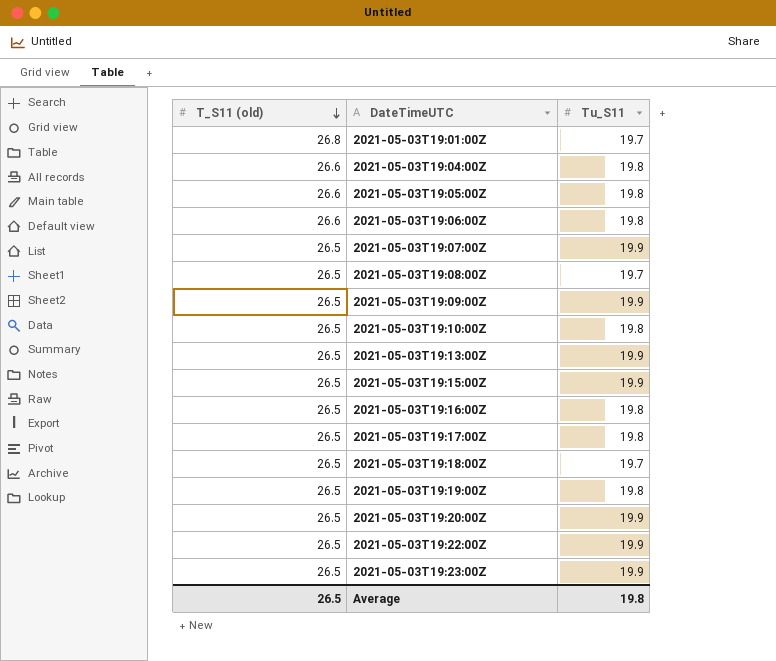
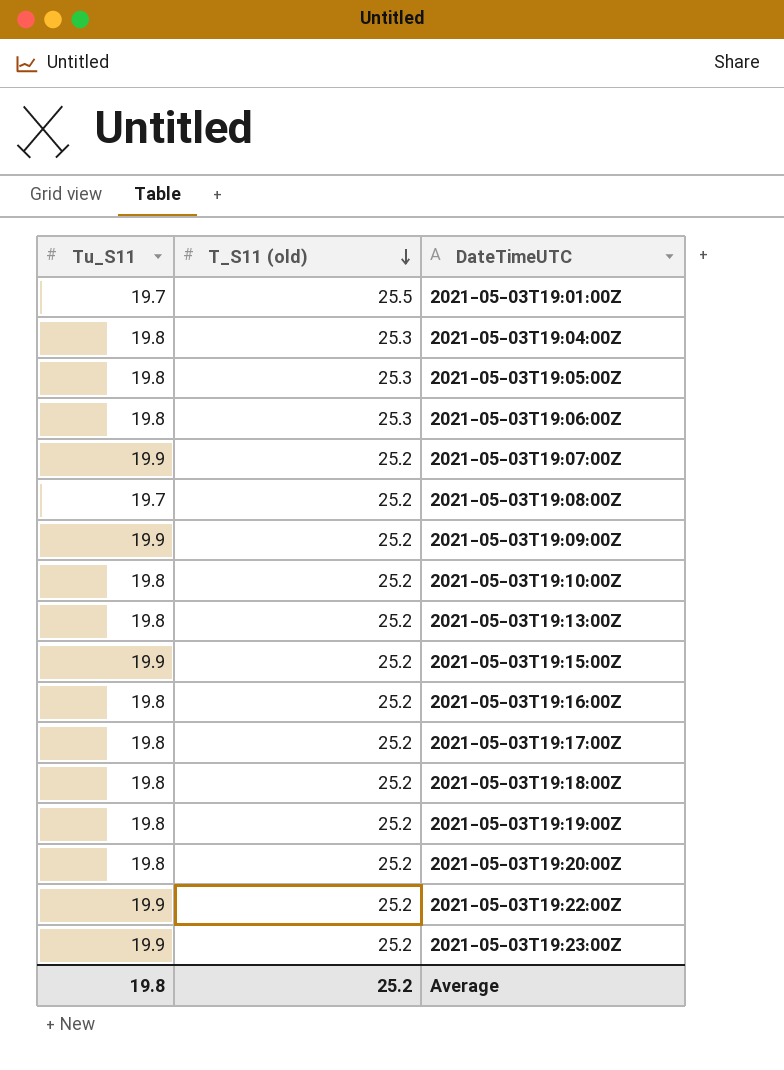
column Tu_S11 | position: 3 -> 1
2021-05-03T19:01:00Z | T_S11 (old): 26.8 -> 25.5
2021-05-03T19:04:00Z | T_S11 (old): 26.6 -> 25.3
2021-05-03T19:05:00Z | T_S11 (old): 26.6 -> 25.3
2021-05-03T19:06:00Z | T_S11 (old): 26.6 -> 25.3
2021-05-03T19:07:00Z | T_S11 (old): 26.5 -> 25.2
2021-05-03T19:08:00Z | T_S11 (old): 26.5 -> 25.2
2021-05-03T19:09:00Z | T_S11 (old): 26.5 -> 25.2
2021-05-03T19:10:00Z | T_S11 (old): 26.5 -> 25.2
2021-05-03T19:13:00Z | Tu_S11: 19.9 -> 19.8
2021-05-03T19:13:00Z | T_S11 (old): 26.5 -> 25.2
2021-05-03T19:15:00Z | T_S11 (old): 26.5 -> 25.2
2021-05-03T19:16:00Z | T_S11 (old): 26.5 -> 25.2
2021-05-03T19:17:00Z | T_S11 (old): 26.5 -> 25.2
2021-05-03T19:18:00Z | Tu_S11: 19.7 -> 19.8
2021-05-03T19:18:00Z | T_S11 (old): 26.5 -> 25.2
2021-05-03T19:19:00Z | T_S11 (old): 26.5 -> 25.2
2021-05-03T19:20:00Z | Tu_S11: 19.9 -> 19.8
2021-05-03T19:20:00Z | T_S11 (old): 26.5 -> 25.2
2021-05-03T19:22:00Z | T_S11 (old): 26.5 -> 25.2
2021-05-03T19:23:00Z | T_S11 (old): 26.5 -> 25.2
Average | T_S11 (old): 26.5 -> 25.2

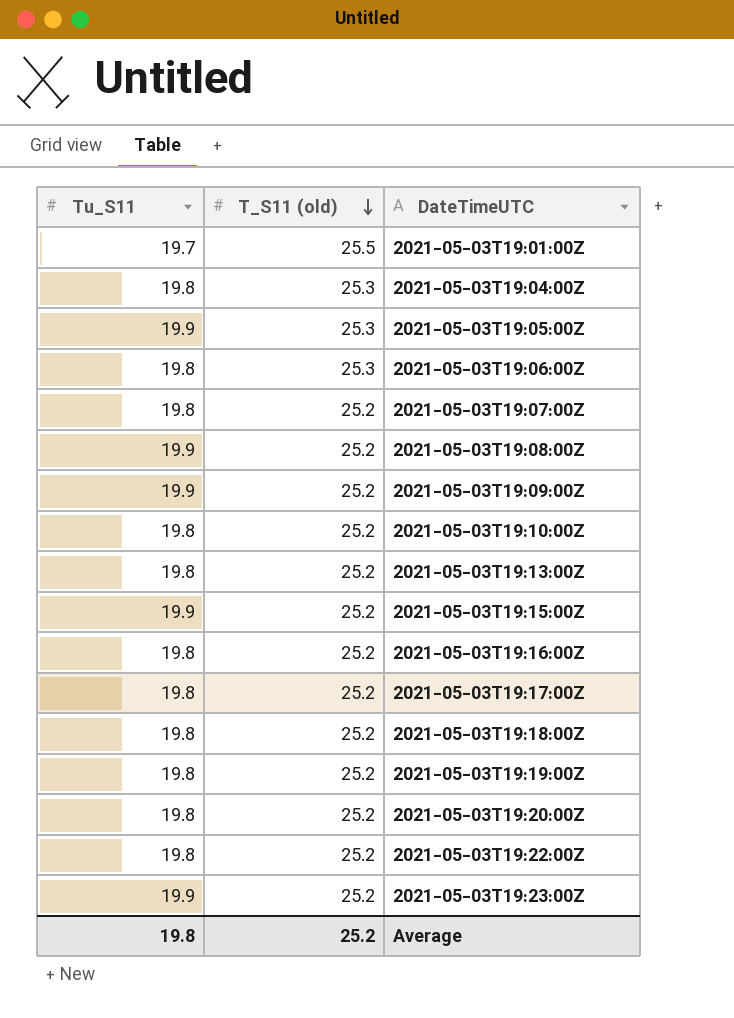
2021-05-03T19:05:00Z | Tu_S11: 19.8 -> 19.9
2021-05-03T19:07:00Z | Tu_S11: 19.9 -> 19.8
2021-05-03T19:08:00Z | Tu_S11: 19.7 -> 19.9
2021-05-03T19:22:00Z | Tu_S11: 19.9 -> 19.8

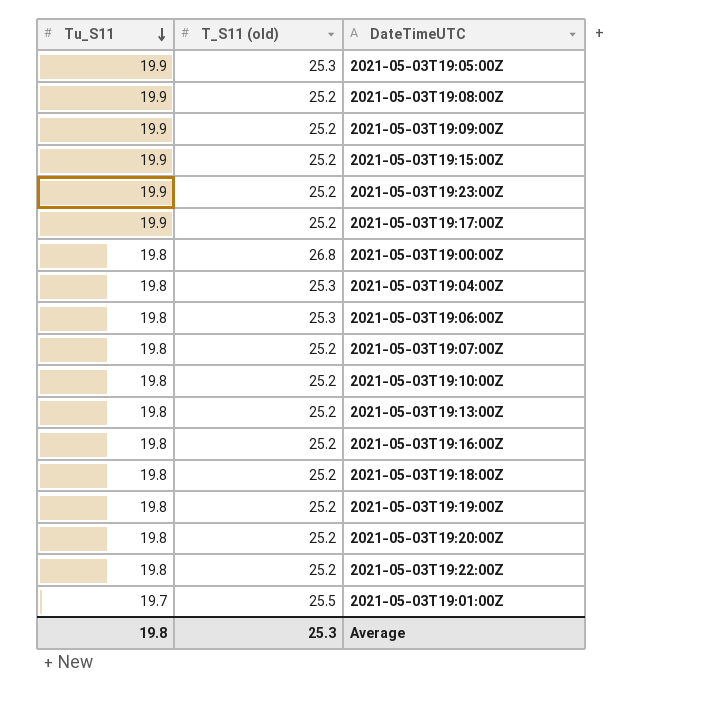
row order: T_S11 (old) descending -> Tu_S11 descending
2021-05-03T19:17:00Z | Tu_S11: 19.8 -> 19.9
row 2021-05-03T19:00:00Z: none -> 19.8 | 26.8
Average | T_S11 (old): 25.2 -> 25.3

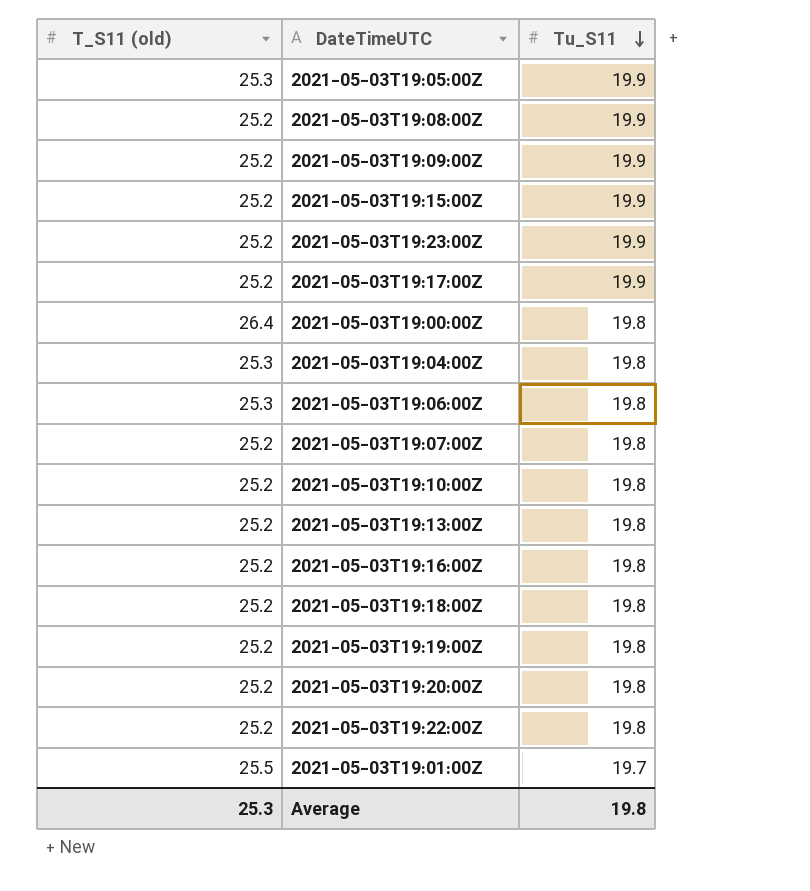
column Tu_S11 | position: 1 -> 3
2021-05-03T19:00:00Z | T_S11 (old): 26.8 -> 26.4

